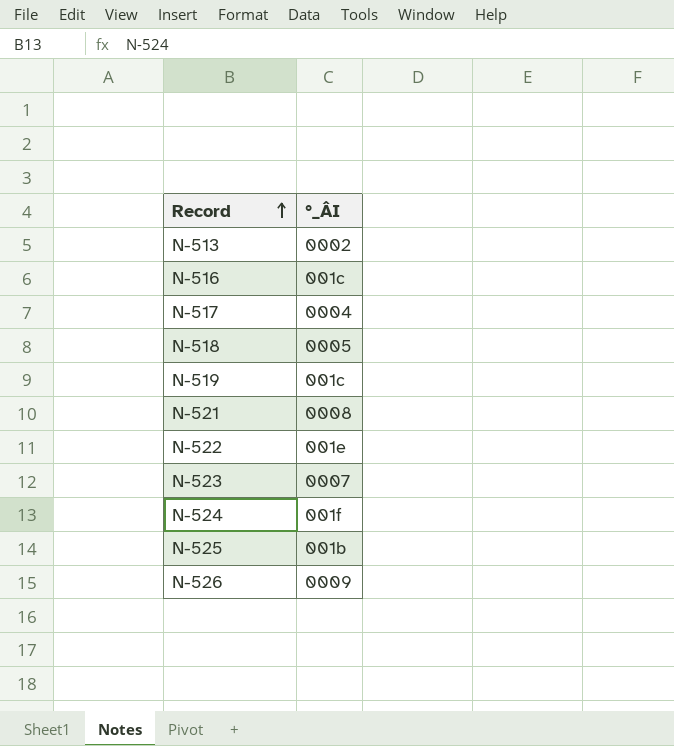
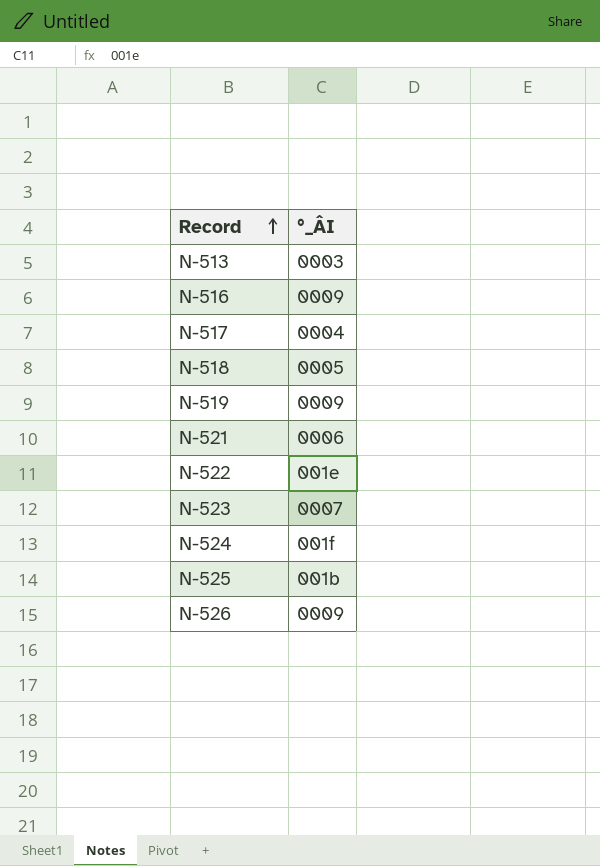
N-513 | °_ÂI: 0002 -> 0003
N-516 | °_ÂI: 001c -> 0009
N-519 | °_ÂI: 001c -> 0009
N-521 | °_ÂI: 0008 -> 0006

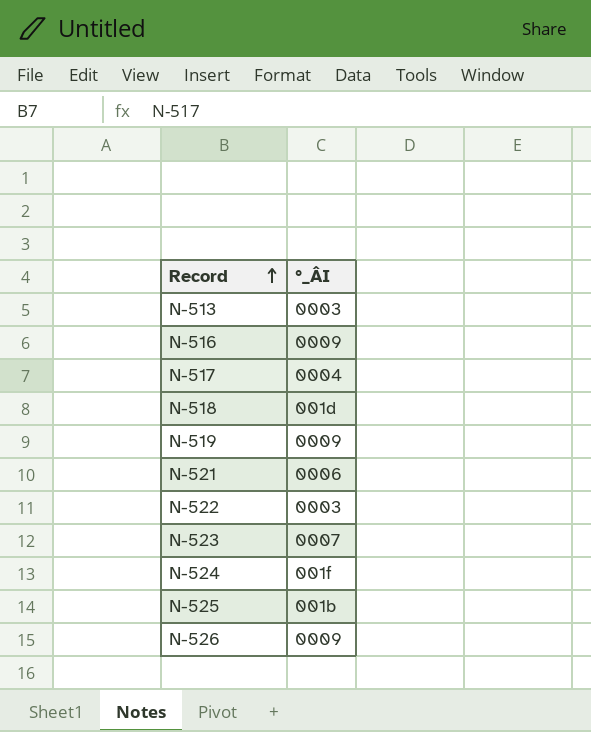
N-518 | °_ÂI: 0005 -> 001d
N-522 | °_ÂI: 001e -> 0003

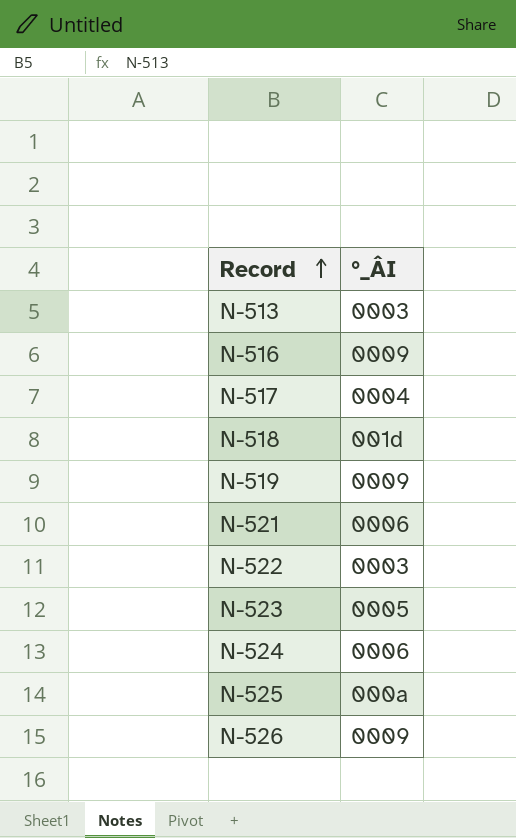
N-523 | °_ÂI: 0007 -> 0005
N-524 | °_ÂI: 001f -> 0006
N-525 | °_ÂI: 001b -> 000a

